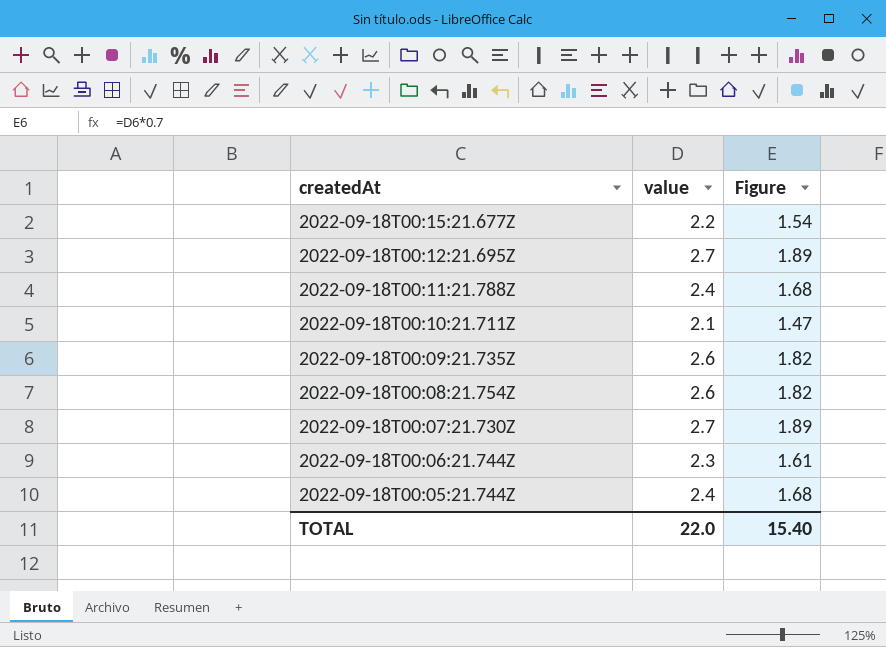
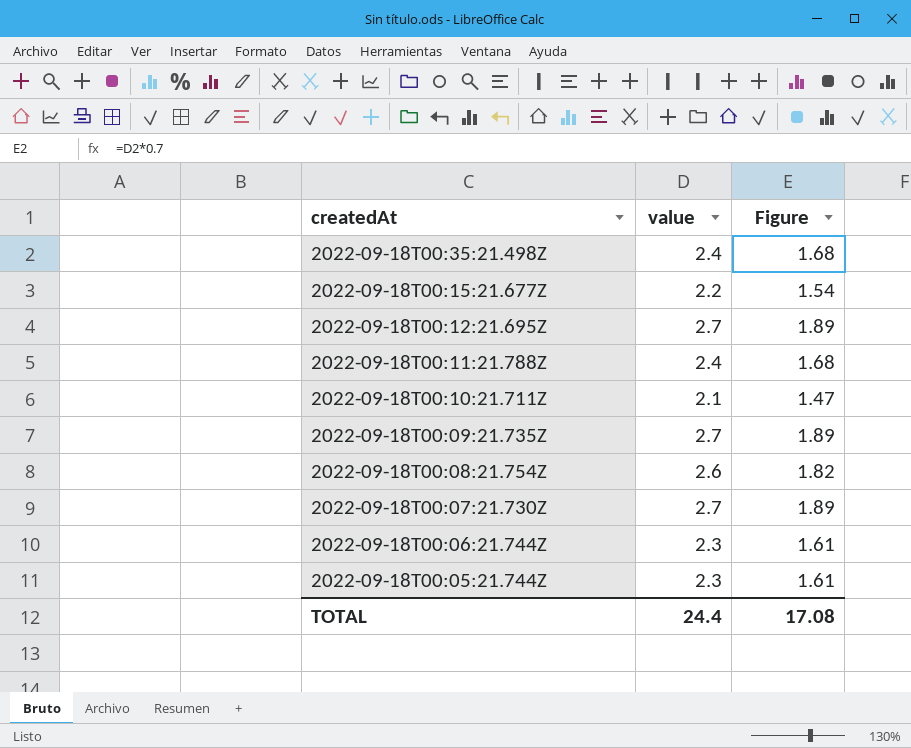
row 2022-09-18T00:35:21.498Z: none -> 2.4 | 1.68
2022-09-18T00:09:21.735Z | value: 2.6 -> 2.7
2022-09-18T00:09:21.735Z | Figure: 1.82 -> 1.89
2022-09-18T00:05:21.744Z | value: 2.4 -> 2.3
2022-09-18T00:05:21.744Z | Figure: 1.68 -> 1.61
TOTAL | value: 22.0 -> 24.4
TOTAL | Figure: 15.40 -> 17.08

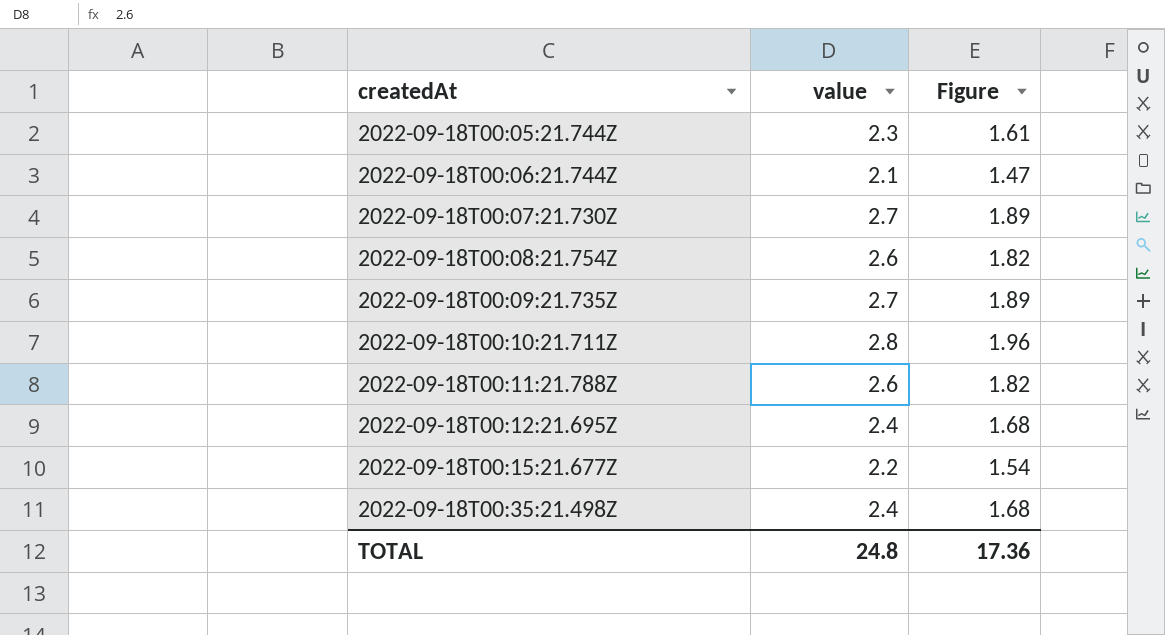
row order: createdAt descending -> createdAt ascending
2022-09-18T00:06:21.744Z | value: 2.3 -> 2.1
2022-09-18T00:06:21.744Z | Figure: 1.61 -> 1.47
2022-09-18T00:10:21.711Z | value: 2.1 -> 2.8
2022-09-18T00:10:21.711Z | Figure: 1.47 -> 1.96
2022-09-18T00:11:21.788Z | value: 2.4 -> 2.6
2022-09-18T00:11:21.788Z | Figure: 1.68 -> 1.82
2022-09-18T00:12:21.695Z | value: 2.7 -> 2.4
2022-09-18T00:12:21.695Z | Figure: 1.89 -> 1.68
TOTAL | value: 24.4 -> 24.8
TOTAL | Figure: 17.08 -> 17.36

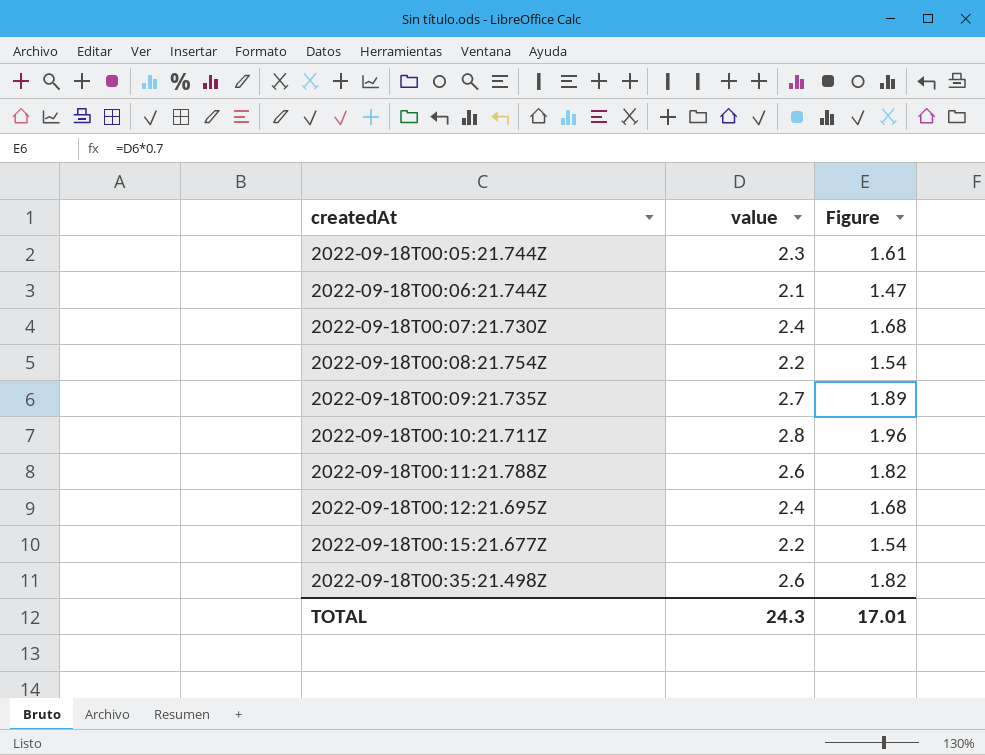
2022-09-18T00:07:21.730Z | value: 2.7 -> 2.4
2022-09-18T00:07:21.730Z | Figure: 1.89 -> 1.68
2022-09-18T00:08:21.754Z | value: 2.6 -> 2.2
2022-09-18T00:08:21.754Z | Figure: 1.82 -> 1.54
2022-09-18T00:35:21.498Z | value: 2.4 -> 2.6
2022-09-18T00:35:21.498Z | Figure: 1.68 -> 1.82
TOTAL | value: 24.8 -> 24.3
TOTAL | Figure: 17.36 -> 17.01

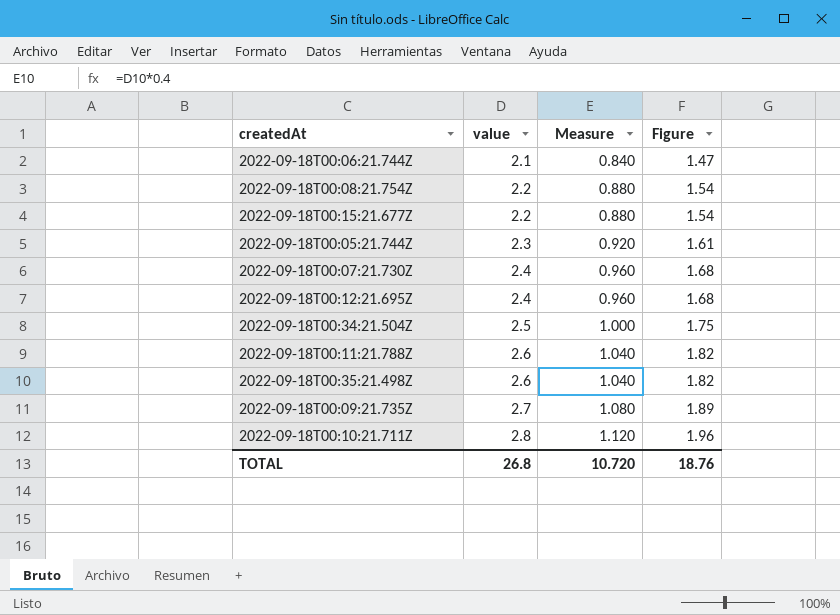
row order: createdAt ascending -> value ascending
column Measure | formula: none -> [value] * 0.4
row 2022-09-18T00:34:21.504Z: none -> 2.5 | 1.000 | 1.75
TOTAL | value: 24.3 -> 26.8
TOTAL | Figure: 17.01 -> 18.76

